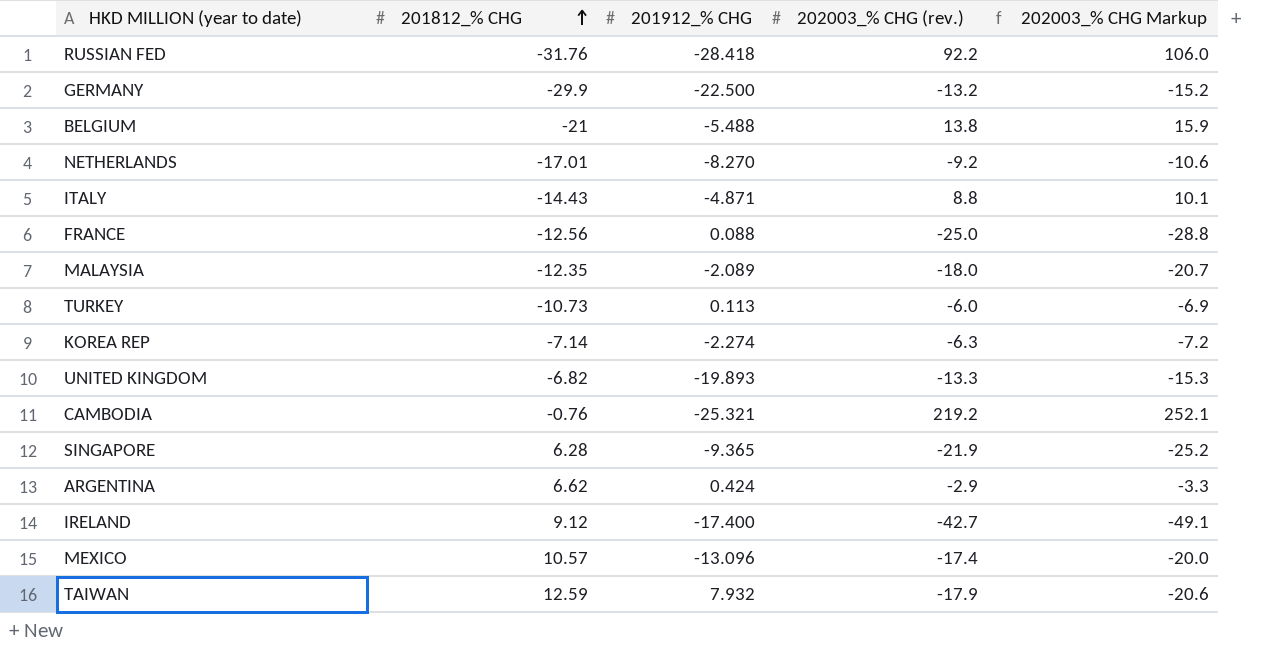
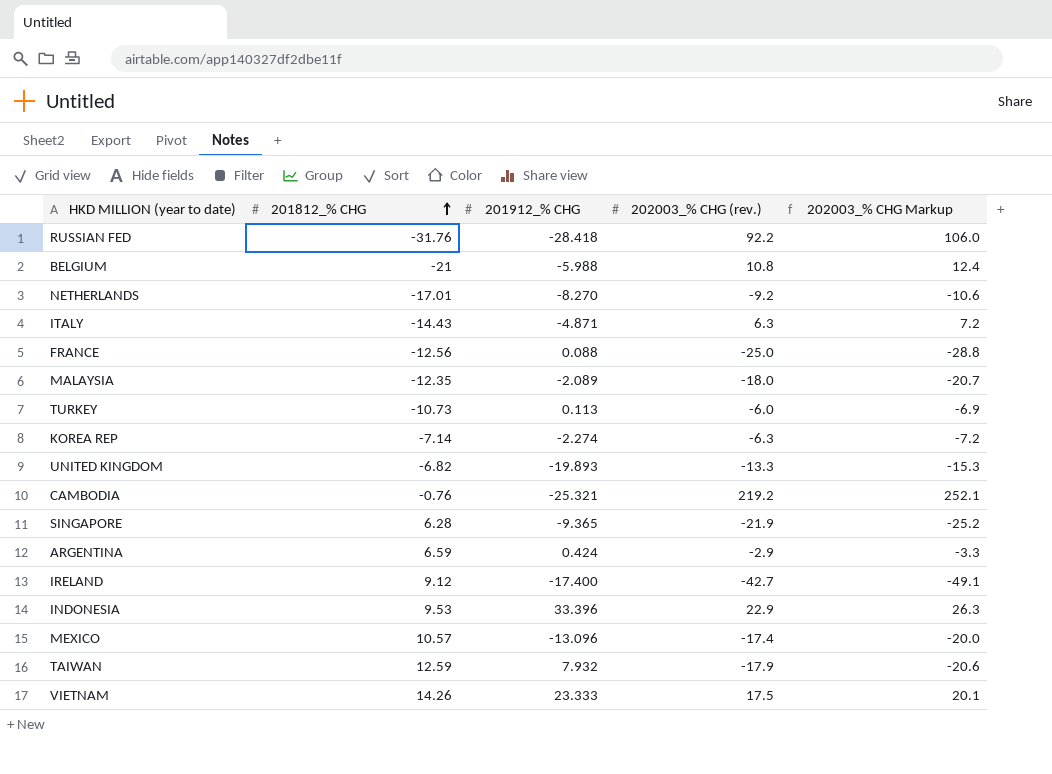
row GERMANY: -29.9 | -22.500 | -13.2 | -15.2 -> none
BELGIUM | 201912_% CHG: -5.488 -> -5.988
BELGIUM | 202003_% CHG (rev.): 13.8 -> 10.8
BELGIUM | 202003_% CHG Markup: 15.9 -> 12.4
ITALY | 202003_% CHG (rev.): 8.8 -> 6.3
ITALY | 202003_% CHG Markup: 10.1 -> 7.2
ARGENTINA | 201812_% CHG: 6.62 -> 6.59
row INDONESIA: none -> 9.53 | 33.396 | 22.9 | 26.3
row VIETNAM: none -> 14.26 | 23.333 | 17.5 | 20.1

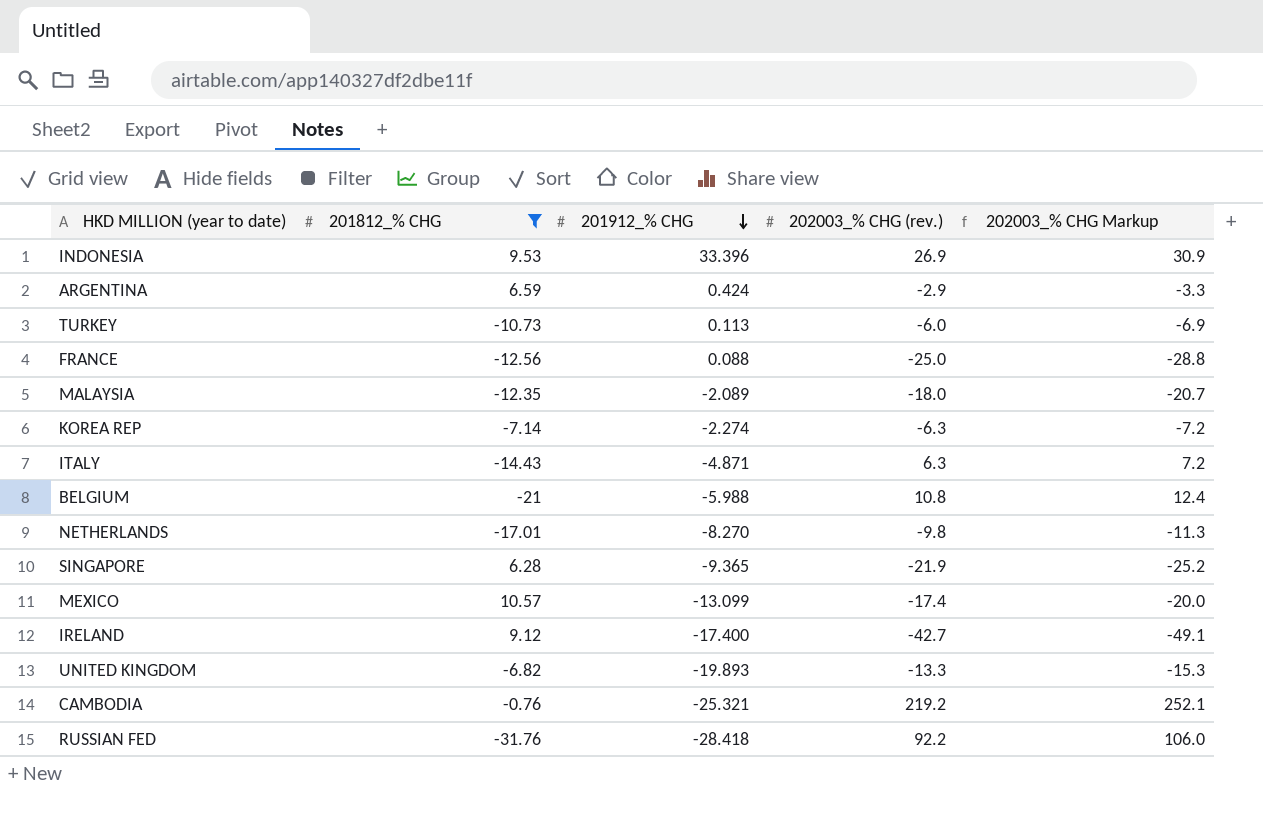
filter: none -> 201812_% CHG <= 10.57
row order: 201812_% CHG ascending -> 201912_% CHG descending
INDONESIA | 202003_% CHG (rev.): 22.9 -> 26.9
INDONESIA | 202003_% CHG Markup: 26.3 -> 30.9
NETHERLANDS | 202003_% CHG (rev.): -9.2 -> -9.8
NETHERLANDS | 202003_% CHG Markup: -10.6 -> -11.3
MEXICO | 201912_% CHG: -13.096 -> -13.099

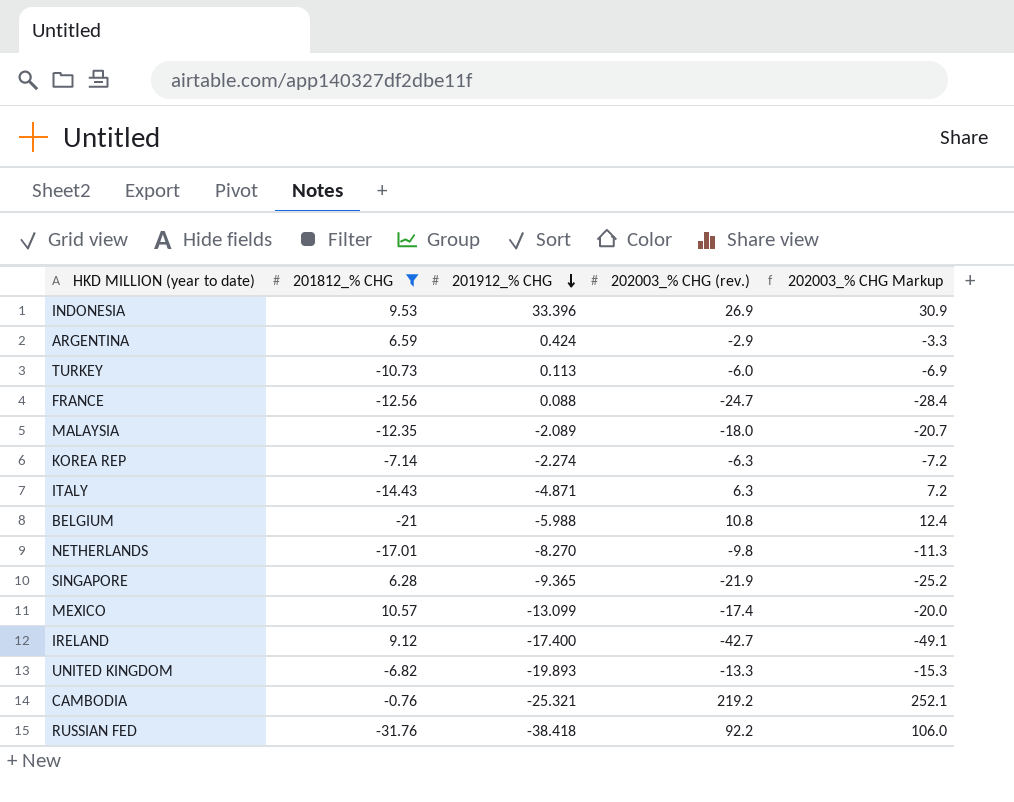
FRANCE | 202003_% CHG (rev.): -25.0 -> -24.7
FRANCE | 202003_% CHG Markup: -28.8 -> -28.4
RUSSIAN FED | 201912_% CHG: -28.418 -> -38.418

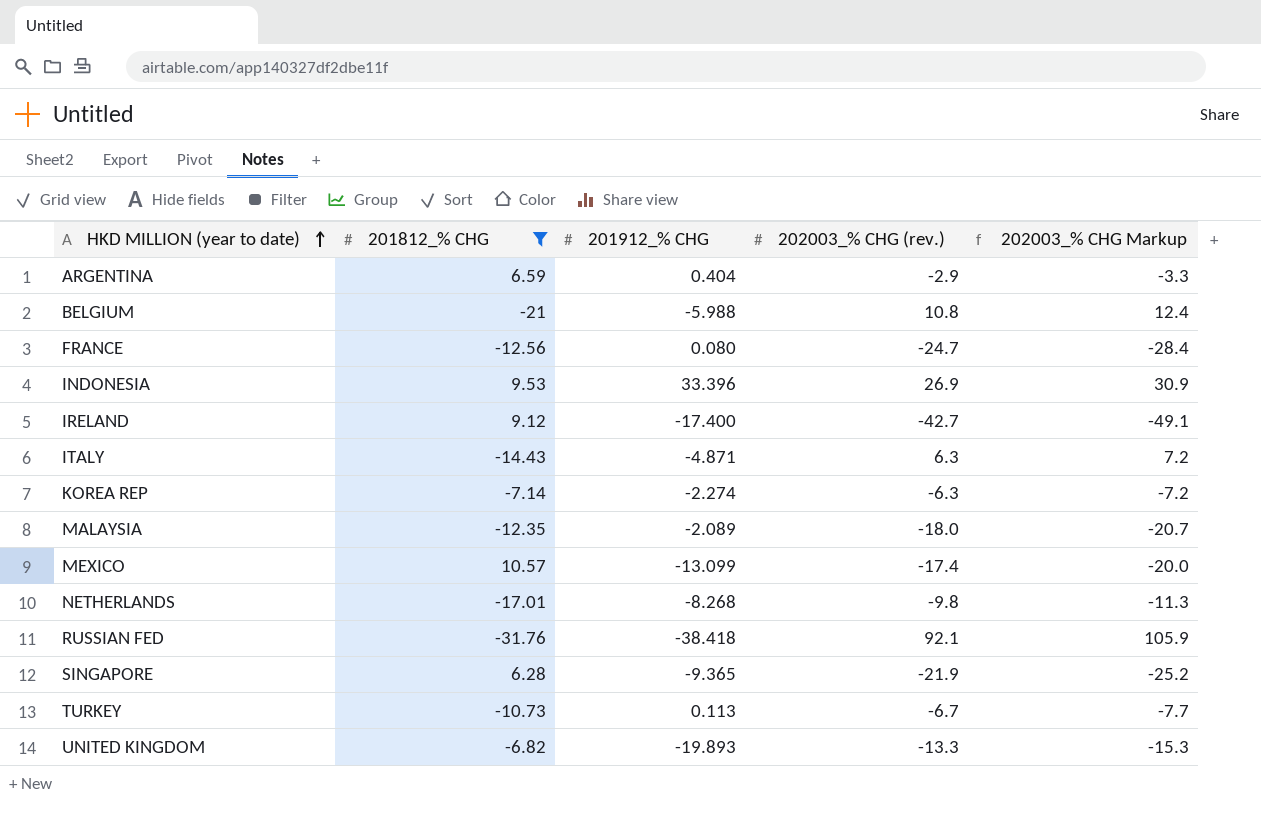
row order: 201912_% CHG descending -> HKD MILLION (year to date) ascending
row CAMBODIA: -0.76 | -25.321 | 219.2 | 252.1 -> none
ARGENTINA | 201912_% CHG: 0.424 -> 0.404
FRANCE | 201912_% CHG: 0.088 -> 0.080
NETHERLANDS | 201912_% CHG: -8.270 -> -8.268
RUSSIAN FED | 202003_% CHG (rev.): 92.2 -> 92.1
RUSSIAN FED | 202003_% CHG Markup: 106.0 -> 105.9
TURKEY | 202003_% CHG (rev.): -6.0 -> -6.7
TURKEY | 202003_% CHG Markup: -6.9 -> -7.7

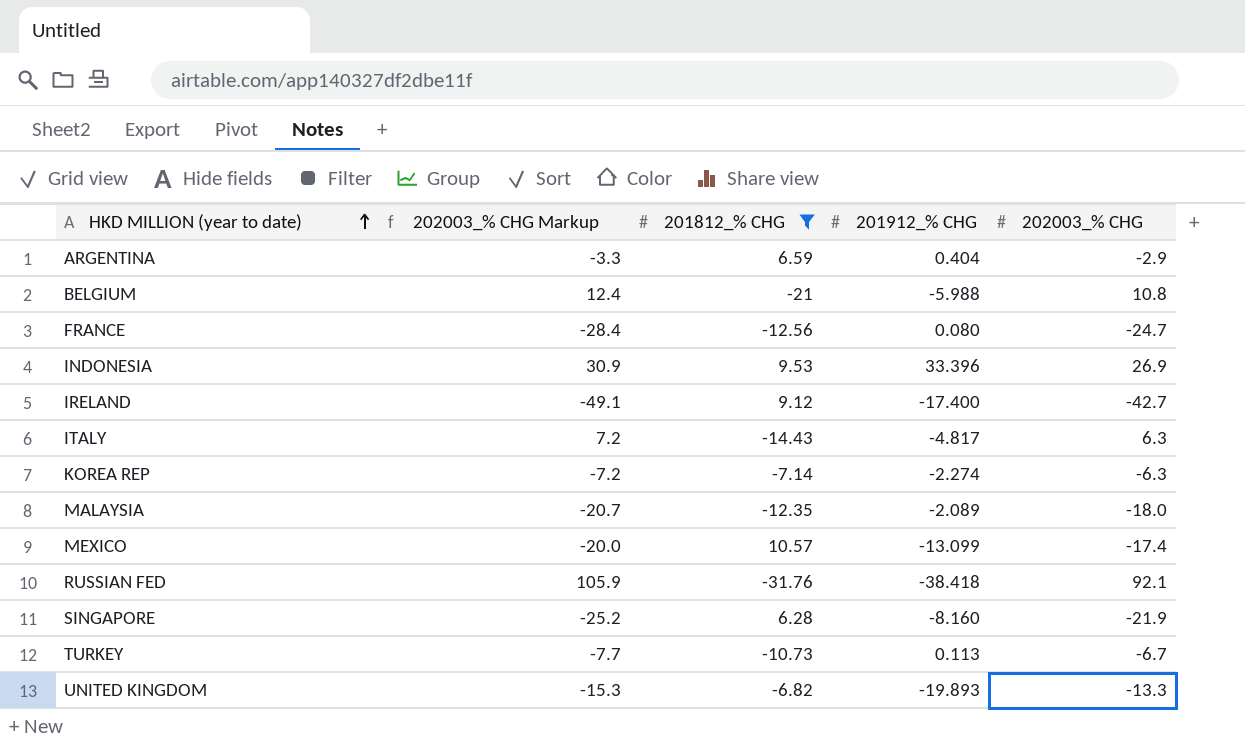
column 202003_% CHG Markup | position: 5 -> 2
column name: 202003_% CHG (rev.) -> 202003_% CHG
row NETHERLANDS: -17.01 | -8.268 | -9.8 | -11.3 -> none
ITALY | 201912_% CHG: -4.871 -> -4.817
SINGAPORE | 201912_% CHG: -9.365 -> -8.160

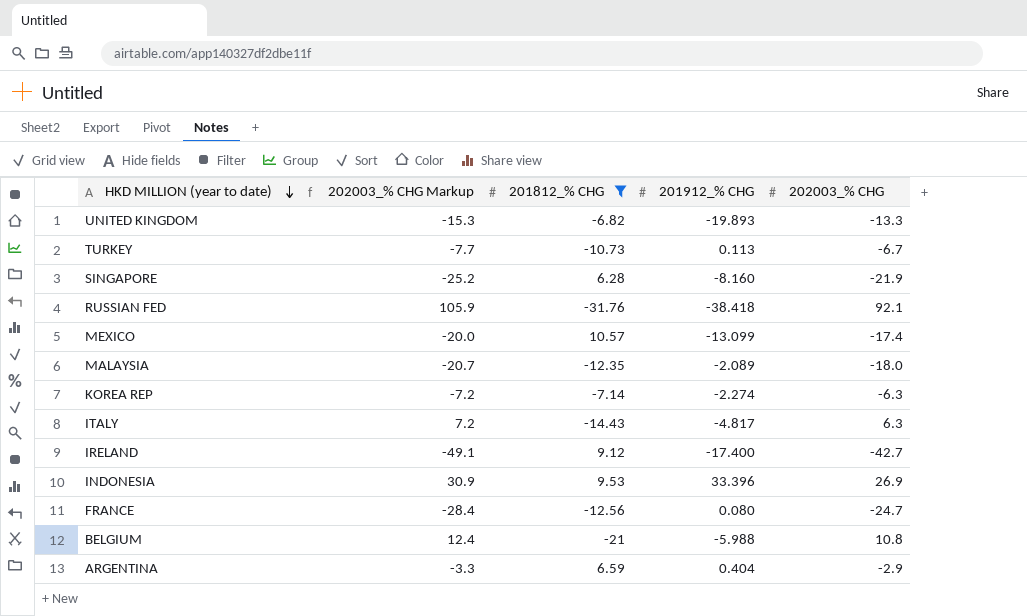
row order: HKD MILLION (year to date) ascending -> HKD MILLION (year to date) descending

